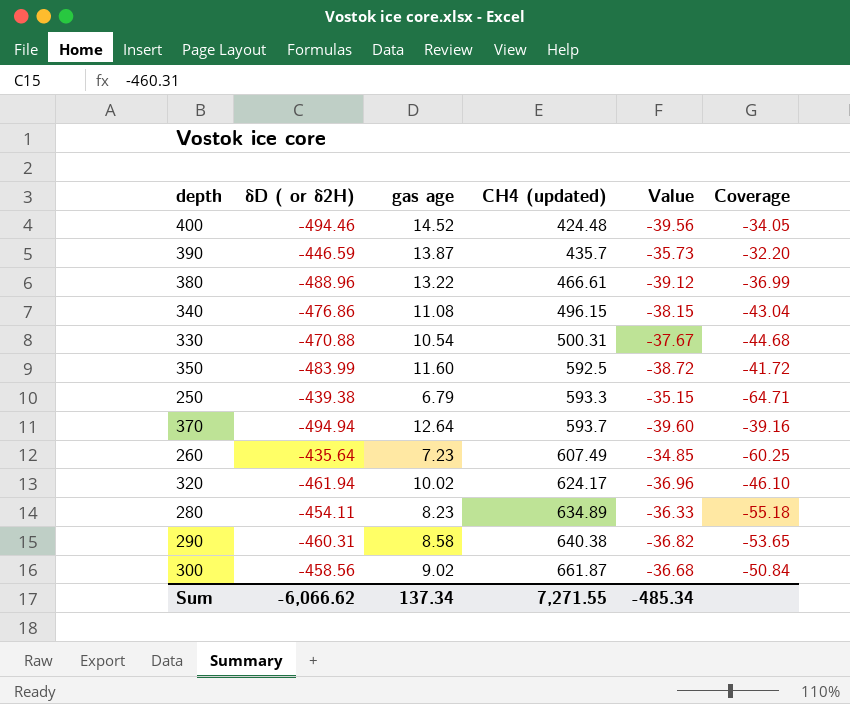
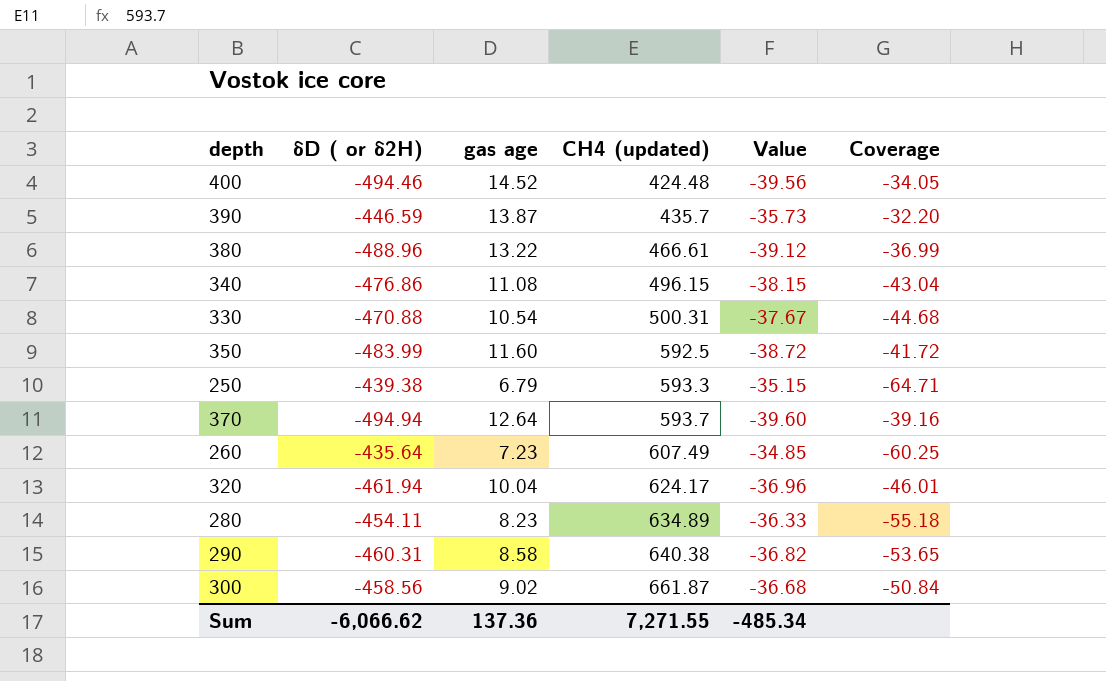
320 | gas age: 10.02 -> 10.04
320 | Coverage: -46.10 -> -46.01
Sum | gas age: 137.34 -> 137.36

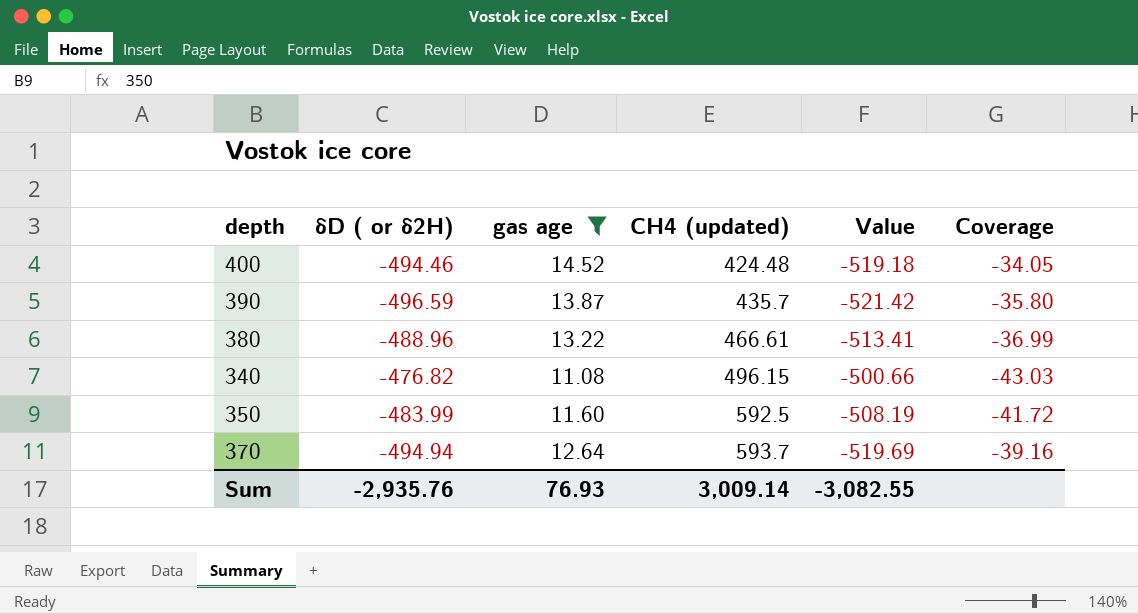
filter: none -> gas age >= 11.08
column Value | formula: [δD ( or δ2H)] * 0.08 -> [δD ( or δ2H)] * 1.05
390 | δD ( or δ2H): -446.59 -> -496.59
390 | Coverage: -32.20 -> -35.80
340 | δD ( or δ2H): -476.86 -> -476.82
340 | Coverage: -43.04 -> -43.03
Sum | δD ( or δ2H): -6,066.62 -> -2,935.76
Sum | gas age: 137.36 -> 76.93
Sum | CH4 (updated): 7,271.55 -> 3,009.14
Sum | Value: -485.34 -> -3,082.55

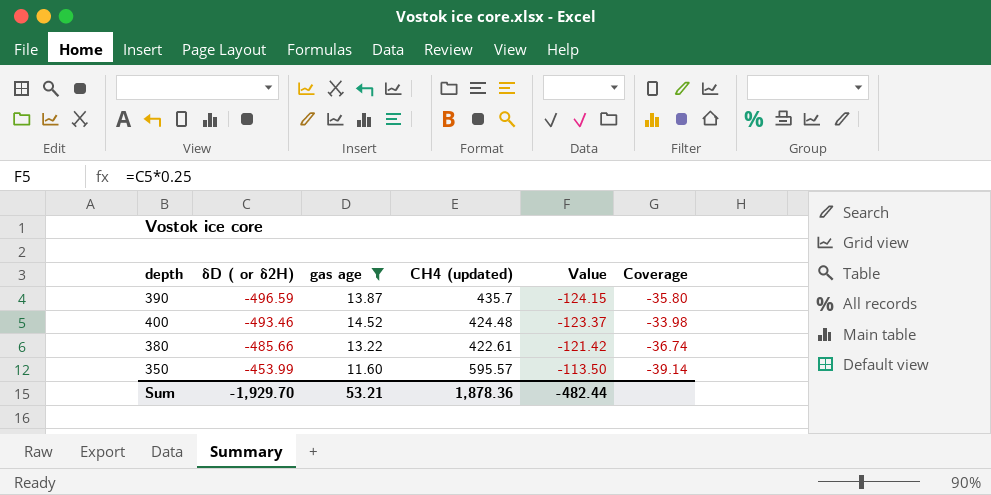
row order: CH4 (updated) ascending -> δD ( or δ2H) ascending
column Value | formula: [δD ( or δ2H)] * 1.05 -> [δD ( or δ2H)] * 0.25
row 340: -476.82 | 11.08 | 496.15 | -500.66 | -43.03 -> none
row 370: -494.94 | 12.64 | 593.7 | -519.69 | -39.16 -> none
400 | δD ( or δ2H): -494.46 -> -493.46
400 | Coverage: -34.05 -> -33.98
380 | δD ( or δ2H): -488.96 -> -485.66
380 | CH4 (updated): 466.61 -> 422.61
380 | Coverage: -36.99 -> -36.74
350 | δD ( or δ2H): -483.99 -> -453.99
350 | CH4 (updated): 592.5 -> 595.57
350 | Coverage: -41.72 -> -39.14
Sum | δD ( or δ2H): -2,935.76 -> -1,929.70
Sum | gas age: 76.93 -> 53.21
Sum | CH4 (updated): 3,009.14 -> 1,878.36
Sum | Value: -3,082.55 -> -482.44

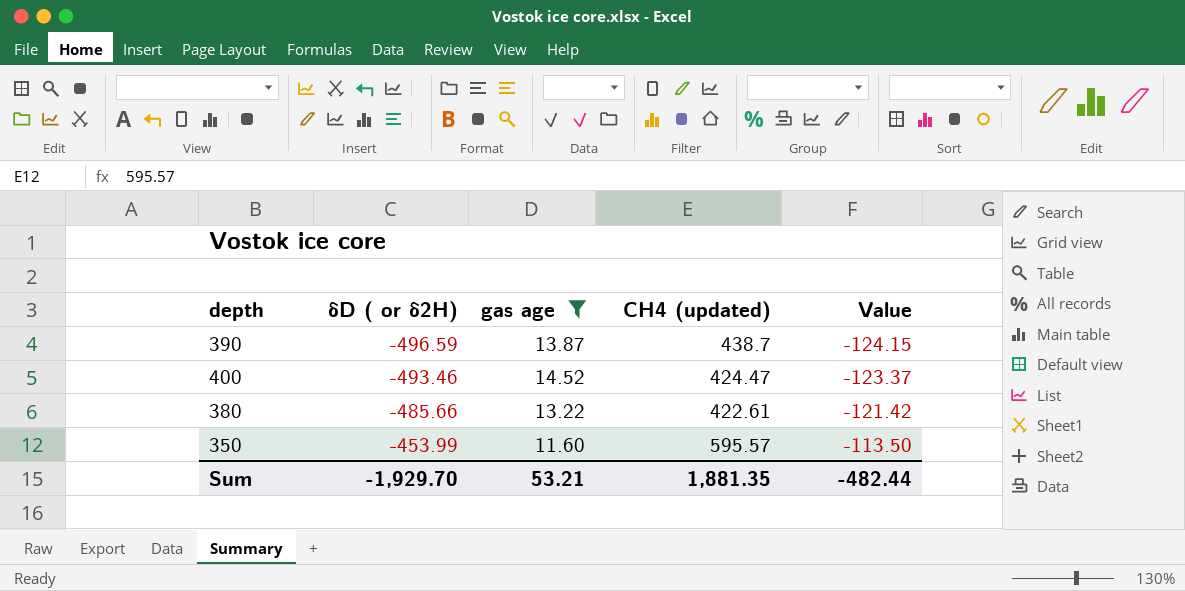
column Coverage | formula: [δD ( or δ2H)] / [gas age] -> none
390 | CH4 (updated): 435.7 -> 438.7
400 | CH4 (updated): 424.48 -> 424.47
Sum | CH4 (updated): 1,878.36 -> 1,881.35

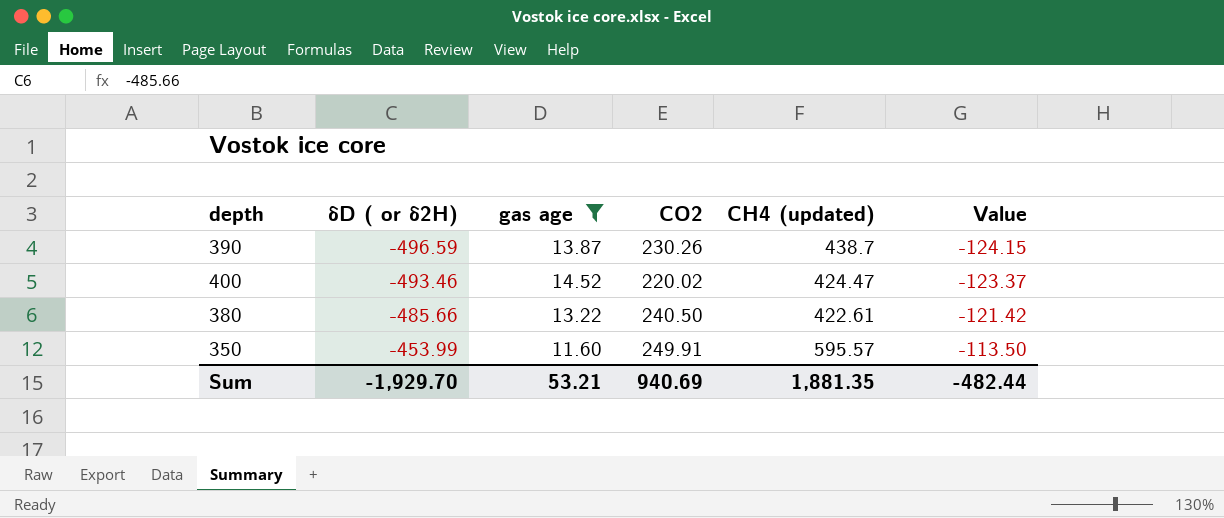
column CO2 | position: none -> 4

